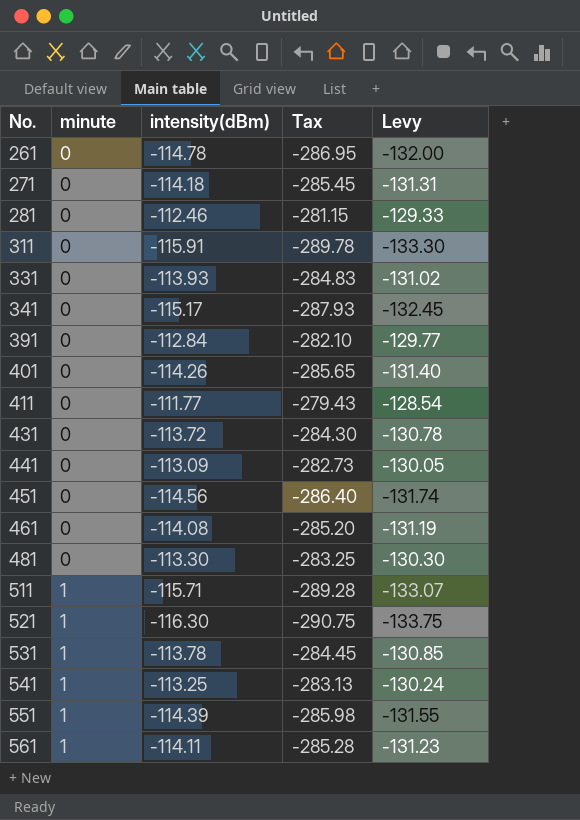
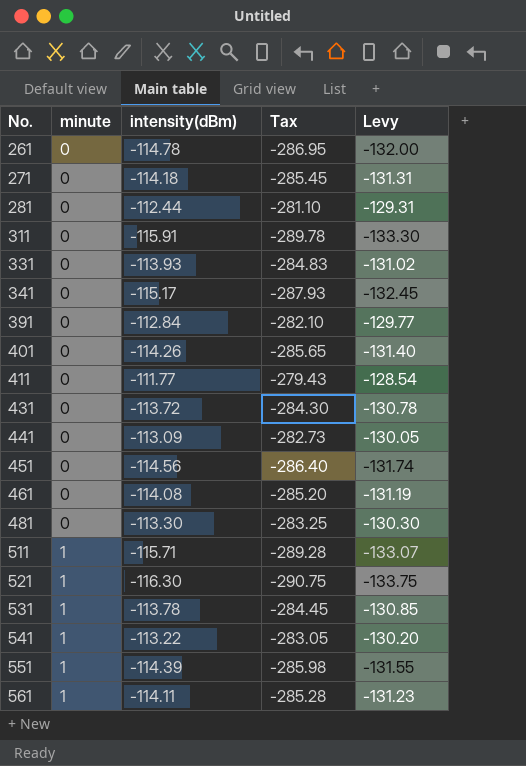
281 | intensity(dBm): -112.46 -> -112.44
281 | Tax: -281.15 -> -281.10
281 | Levy: -129.33 -> -129.31
541 | intensity(dBm): -113.25 -> -113.22
541 | Tax: -283.13 -> -283.05
541 | Levy: -130.24 -> -130.20

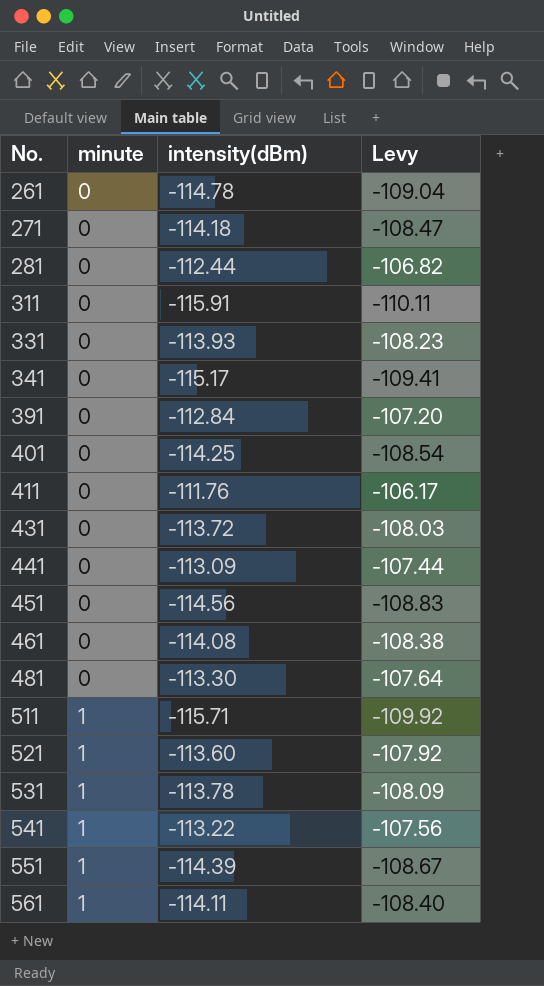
column Tax | formula: [intensity(dBm)] * 2.5 -> none
column Levy | formula: [intensity(dBm)] * 1.15 -> [intensity(dBm)] * 0.95
401 | intensity(dBm): -114.26 -> -114.25
411 | intensity(dBm): -111.77 -> -111.76
521 | intensity(dBm): -116.30 -> -113.60

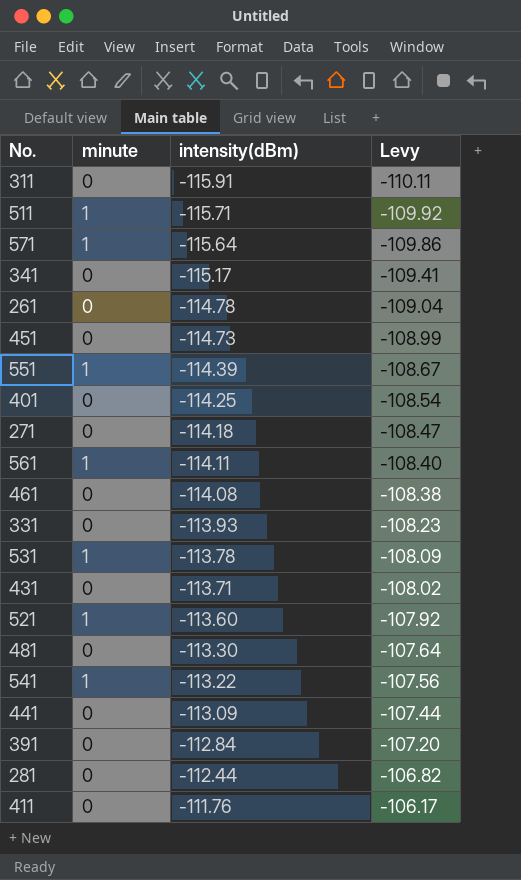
row order: No. ascending -> intensity(dBm) ascending
row 571: none -> 1 | -115.64 | -109.86
451 | intensity(dBm): -114.56 -> -114.73
451 | Levy: -108.83 -> -108.99
431 | intensity(dBm): -113.72 -> -113.71
431 | Levy: -108.03 -> -108.02

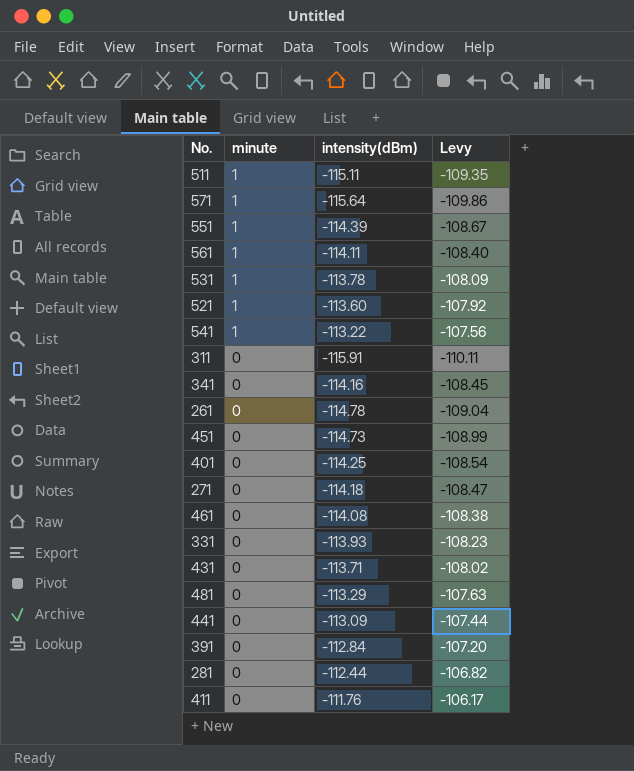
row order: intensity(dBm) ascending -> minute descending
511 | intensity(dBm): -115.71 -> -115.11
511 | Levy: -109.92 -> -109.35
341 | intensity(dBm): -115.17 -> -114.16
341 | Levy: -109.41 -> -108.45
481 | intensity(dBm): -113.30 -> -113.29
481 | Levy: -107.64 -> -107.63

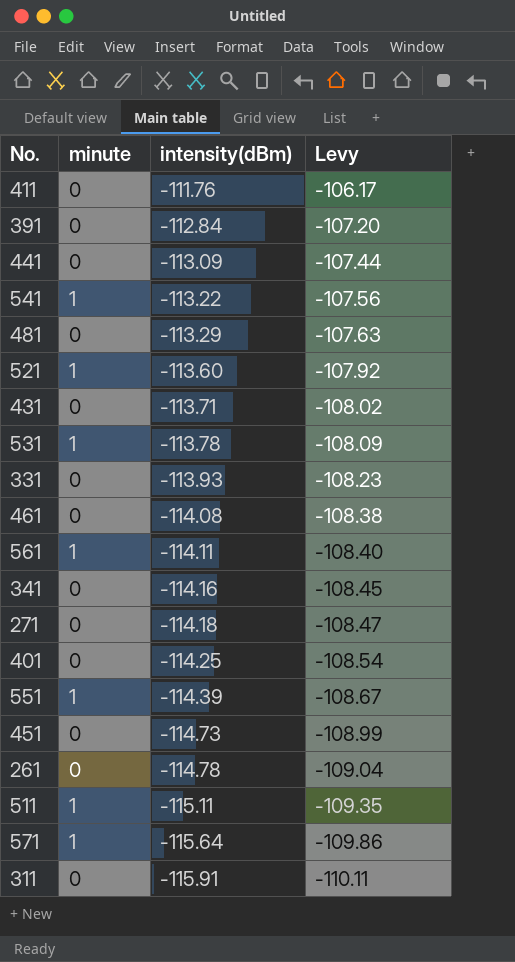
row order: minute descending -> intensity(dBm) descending
row 281: 0 | -112.44 | -106.82 -> none

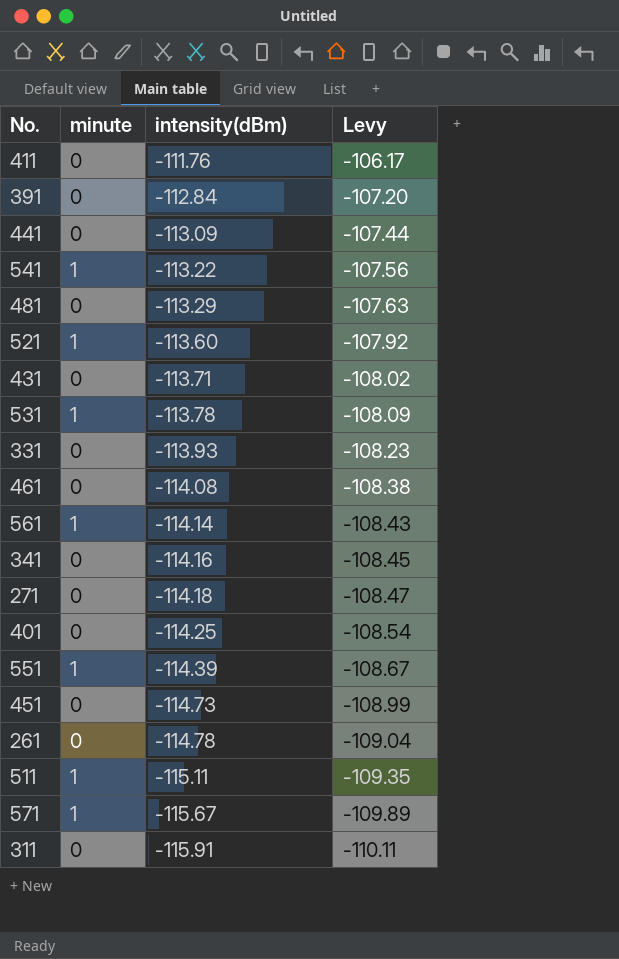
561 | intensity(dBm): -114.11 -> -114.14
561 | Levy: -108.40 -> -108.43
571 | intensity(dBm): -115.64 -> -115.67
571 | Levy: -109.86 -> -109.89

